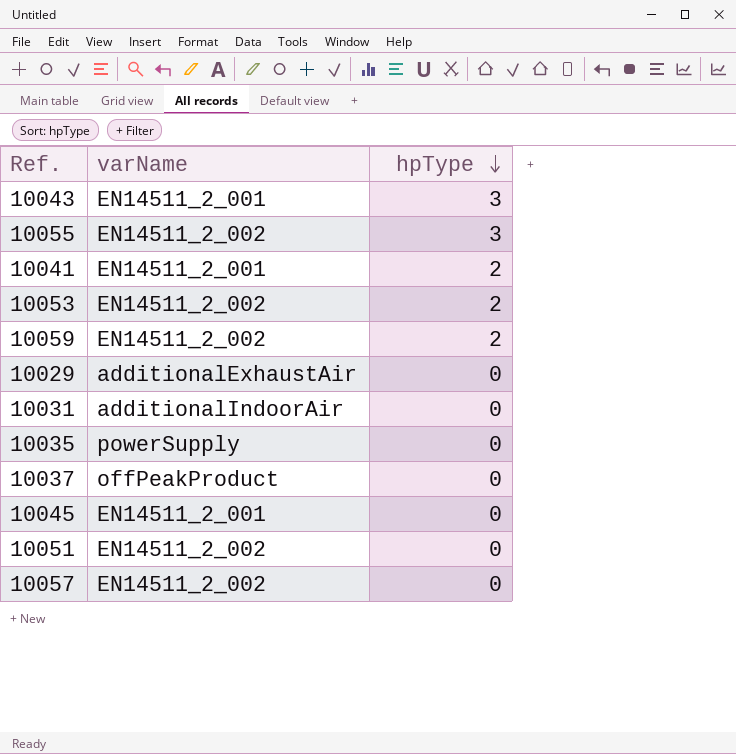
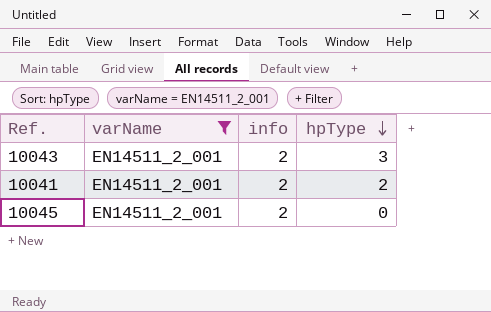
filter: none -> varName = EN14511_2_001
column info | position: none -> 3

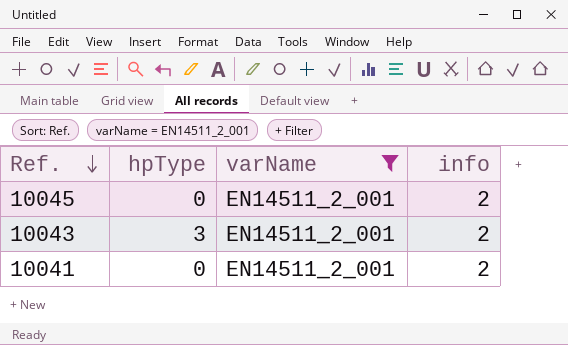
row order: hpType descending -> Ref. descending
column hpType | position: 4 -> 2
10041 | hpType: 2 -> 0

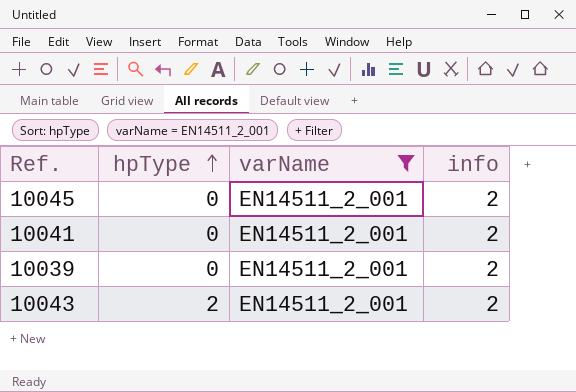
row order: Ref. descending -> hpType ascending
row 10039: none -> 0 | EN14511_2_001 | 2
10043 | hpType: 3 -> 2

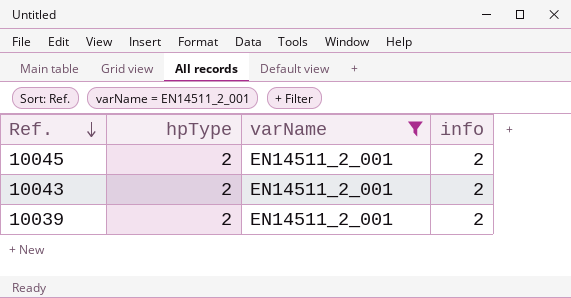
row order: hpType ascending -> Ref. descending
row 10041: 0 | EN14511_2_001 | 2 -> none
10045 | hpType: 0 -> 2
10039 | hpType: 0 -> 2

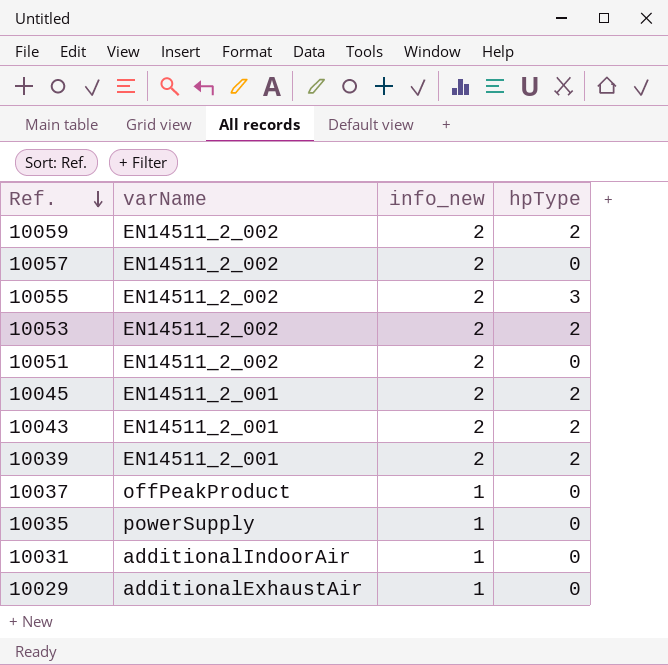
filter: varName = EN14511_2_001 -> none
column name: info -> info_new
column hpType | position: 2 -> 4

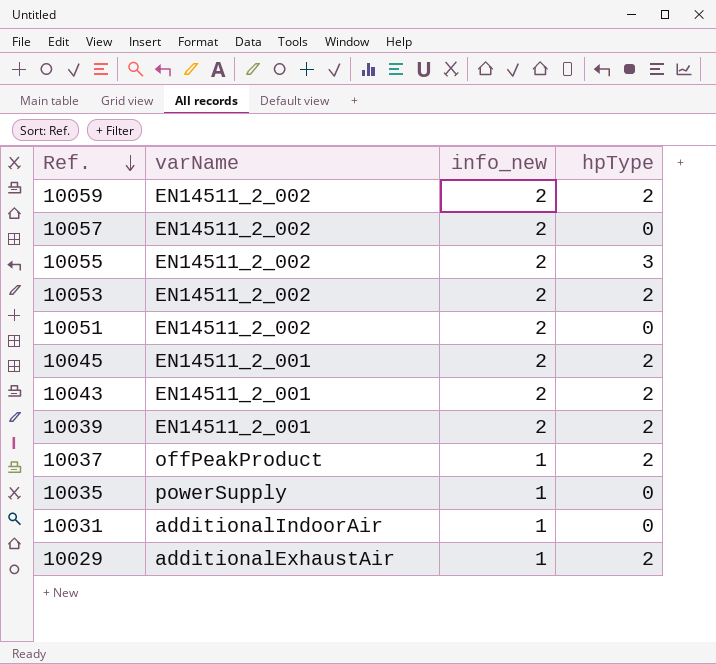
10037 | hpType: 0 -> 2
10029 | hpType: 0 -> 2

